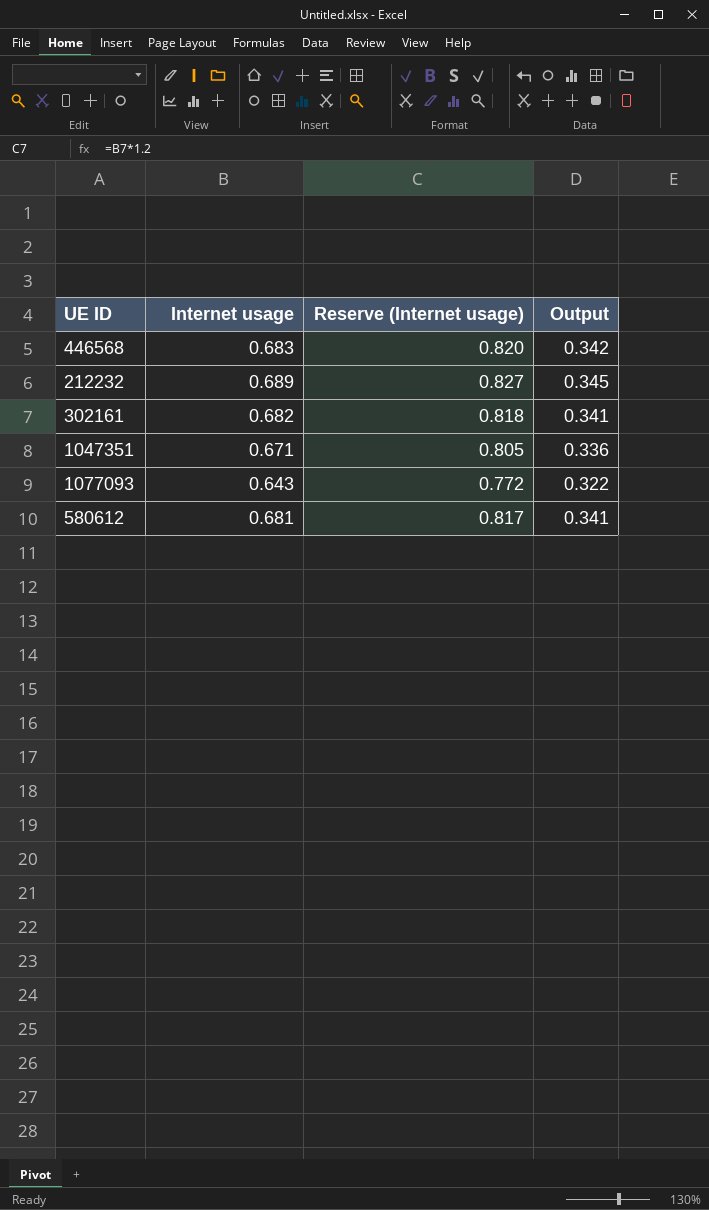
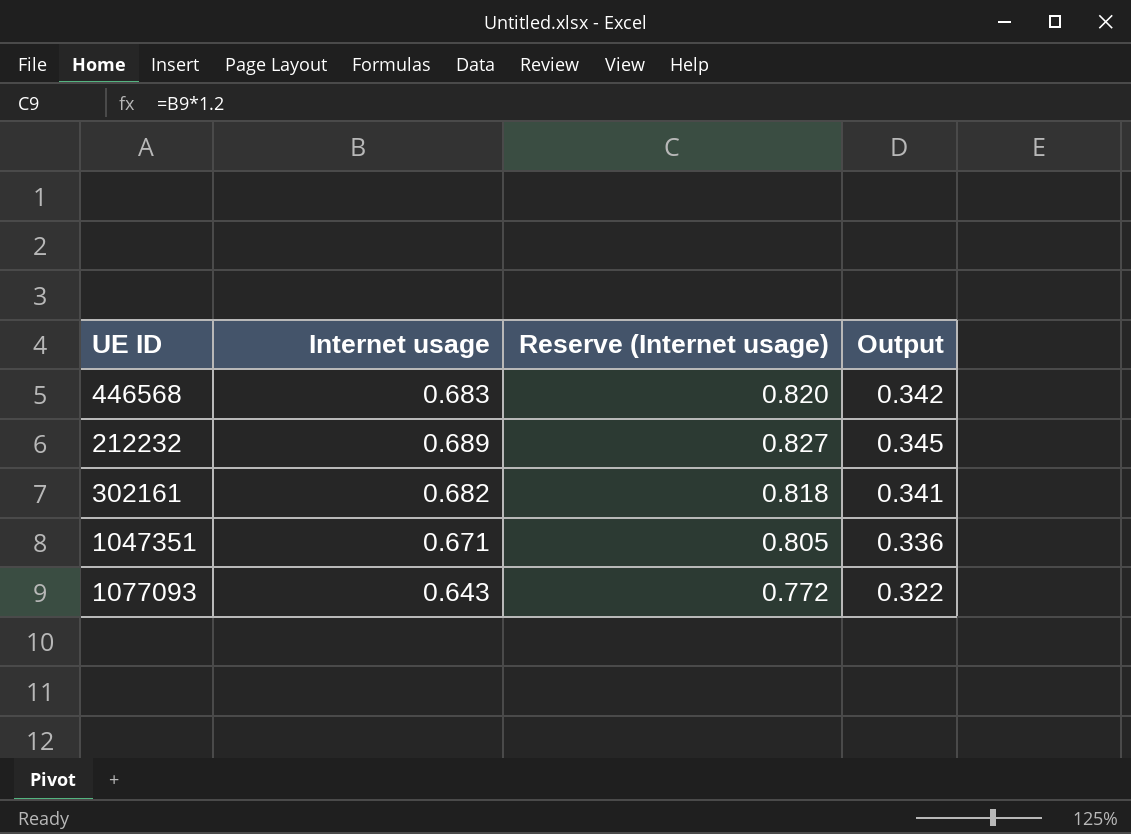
row 580612: 0.681 | 0.817 | 0.341 -> none

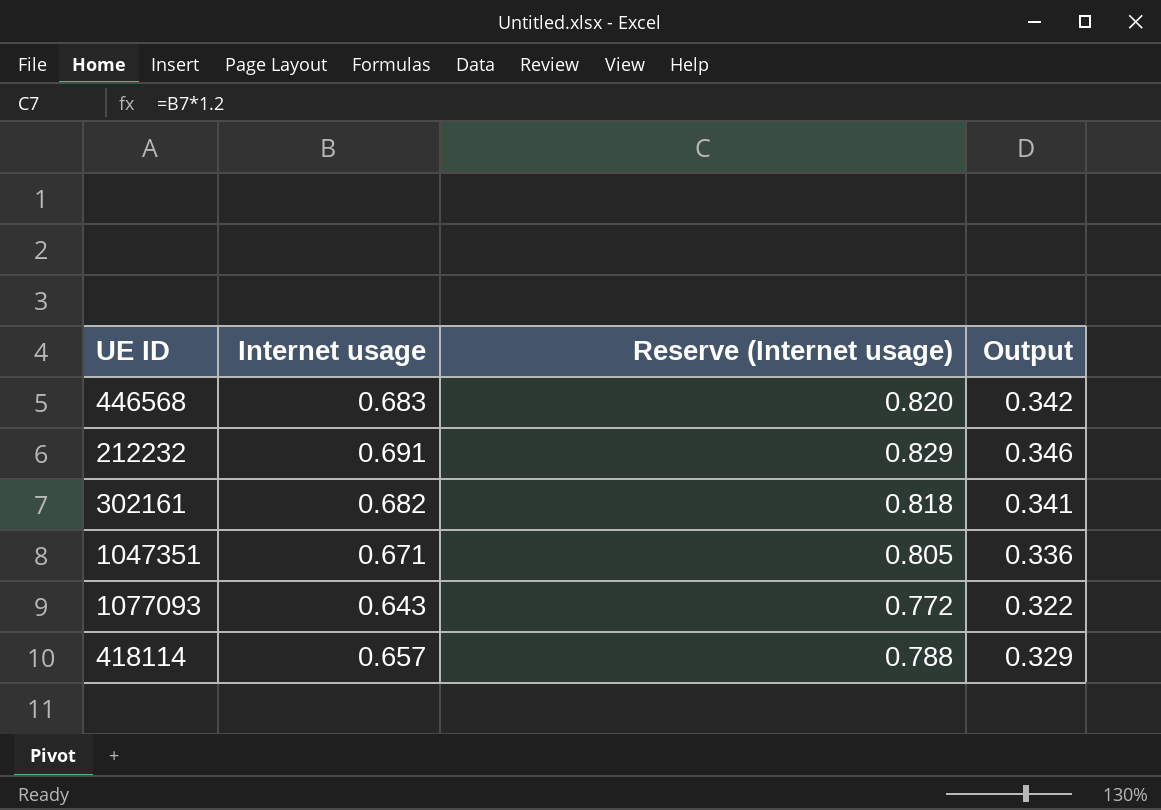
212232 | Internet usage: 0.689 -> 0.691
212232 | Reserve (Internet usage): 0.827 -> 0.829
212232 | Output: 0.345 -> 0.346
row 418114: none -> 0.657 | 0.788 | 0.329

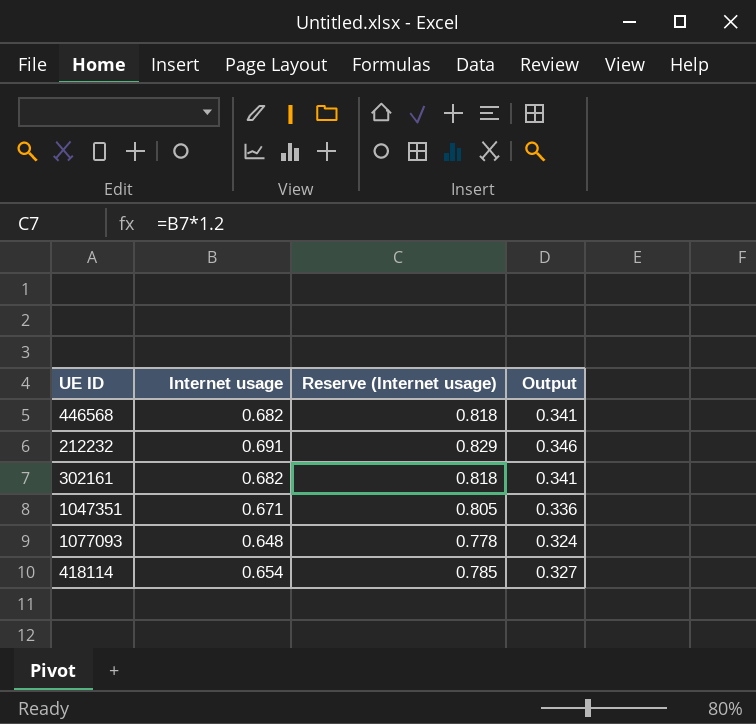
446568 | Internet usage: 0.683 -> 0.682
446568 | Reserve (Internet usage): 0.820 -> 0.818
446568 | Output: 0.342 -> 0.341
1077093 | Internet usage: 0.643 -> 0.648
1077093 | Reserve (Internet usage): 0.772 -> 0.778
1077093 | Output: 0.322 -> 0.324
418114 | Internet usage: 0.657 -> 0.654
418114 | Reserve (Internet usage): 0.788 -> 0.785
418114 | Output: 0.329 -> 0.327

